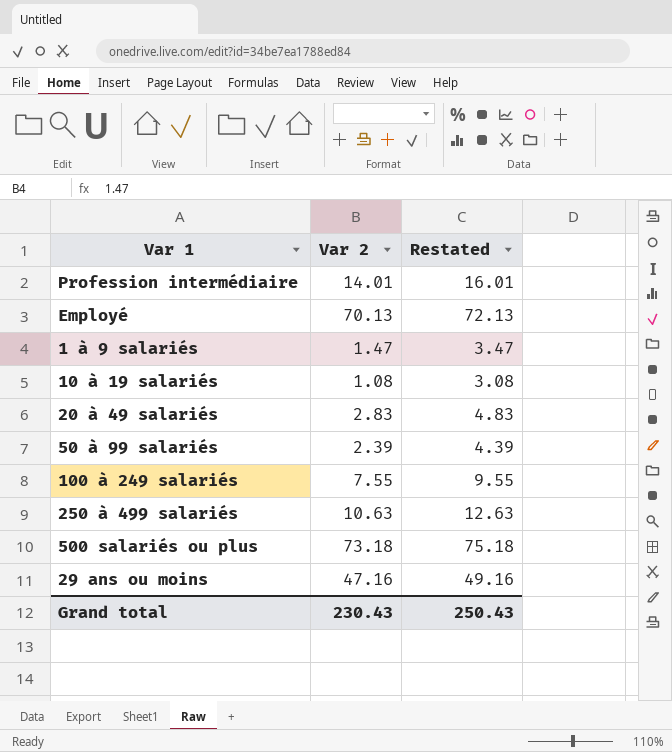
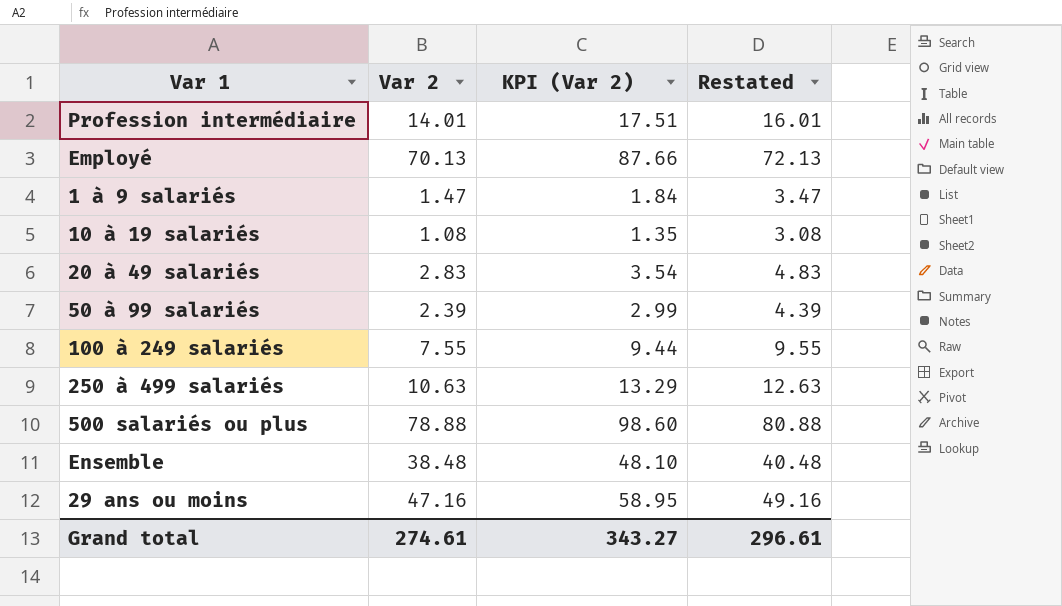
column KPI (Var 2) | formula: none -> [Var 2] * 1.25
500 salariés ou plus | Var 2: 73.18 -> 78.88
500 salariés ou plus | Restated: 75.18 -> 80.88
row Ensemble: none -> 38.48 | 48.10 | 40.48
Grand total | Var 2: 230.43 -> 274.61
Grand total | Restated: 250.43 -> 296.61

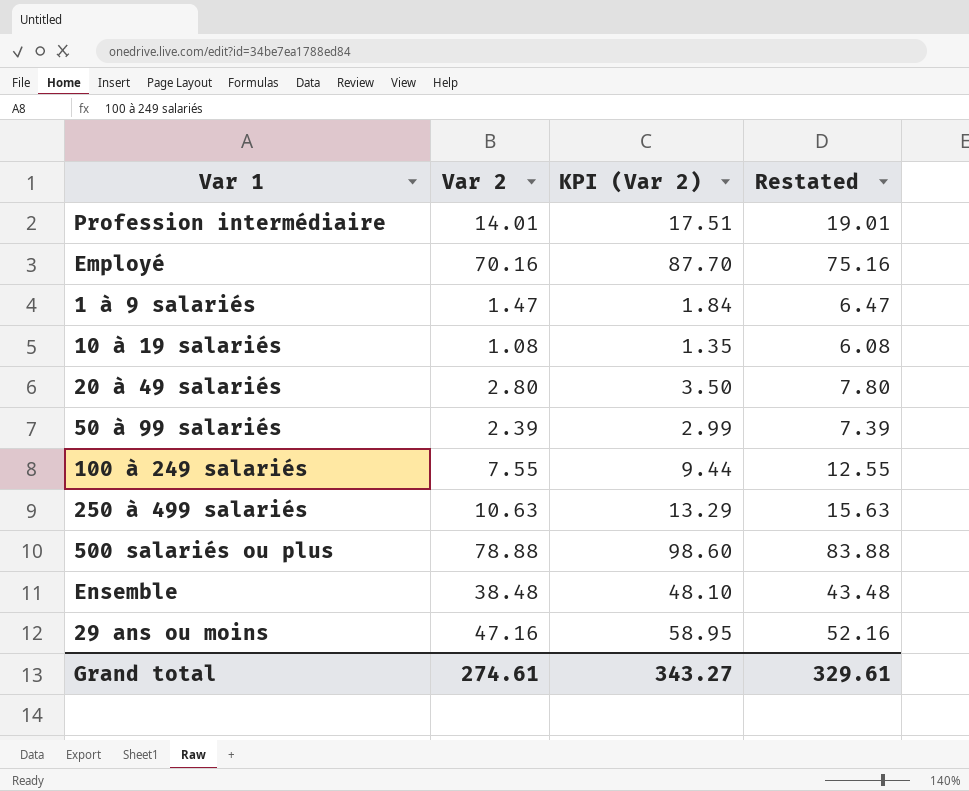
column Restated | formula: [Var 2] + 2 -> [Var 2] + 5
Employé | Var 2: 70.13 -> 70.16
Employé | KPI (Var 2): 87.66 -> 87.70
20 à 49 salariés | Var 2: 2.83 -> 2.80
20 à 49 salariés | KPI (Var 2): 3.54 -> 3.50
Grand total | Restated: 296.61 -> 329.61

